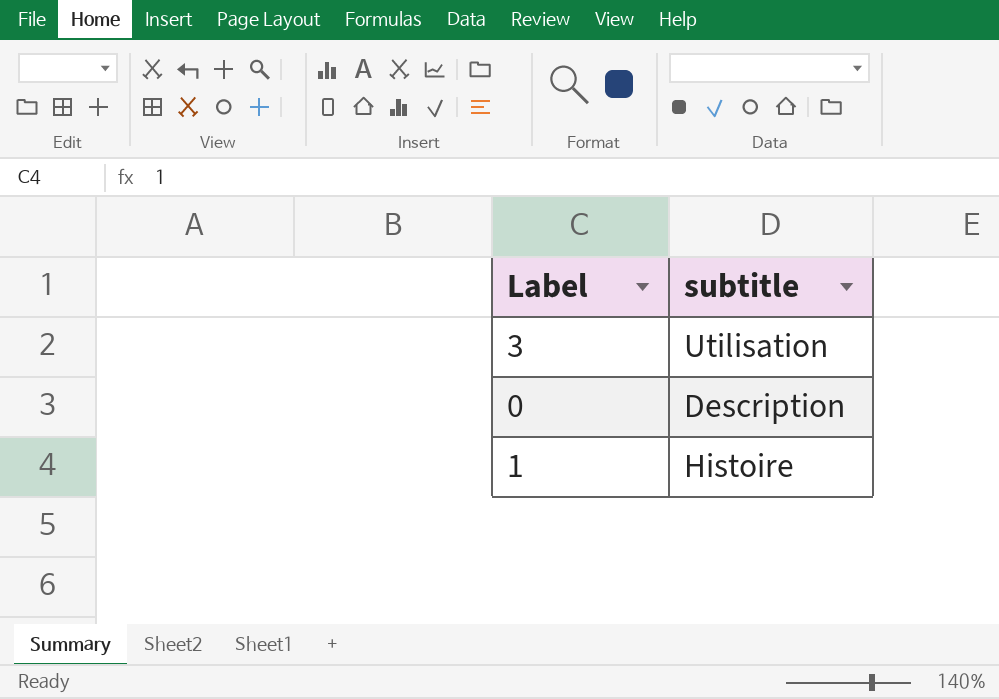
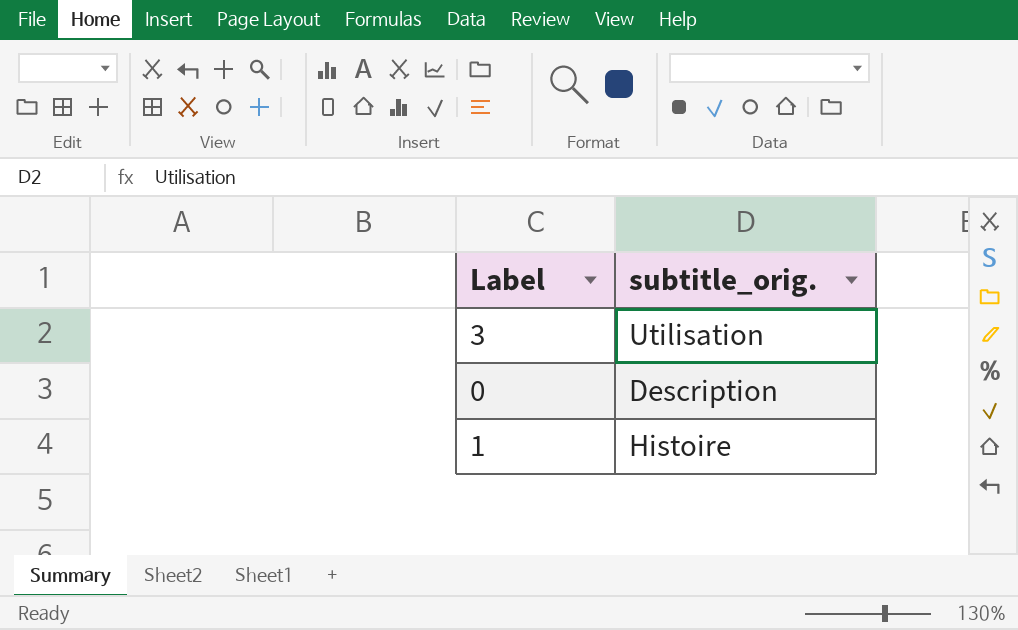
column name: subtitle -> subtitle_orig.

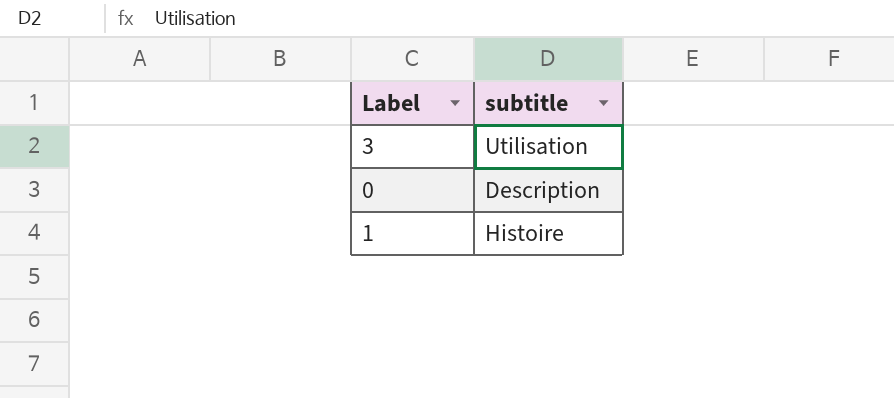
column name: subtitle_orig. -> subtitle

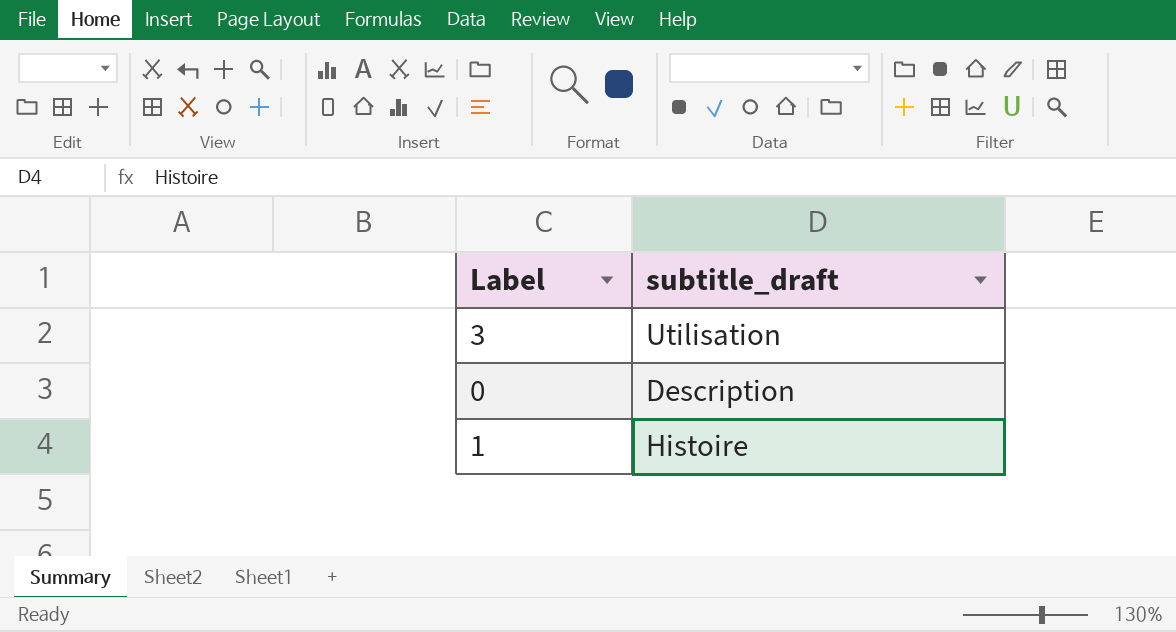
column name: subtitle -> subtitle_draft

